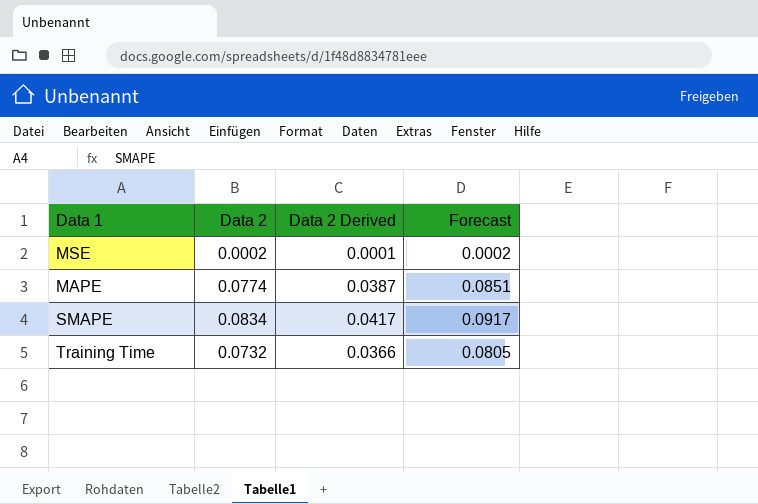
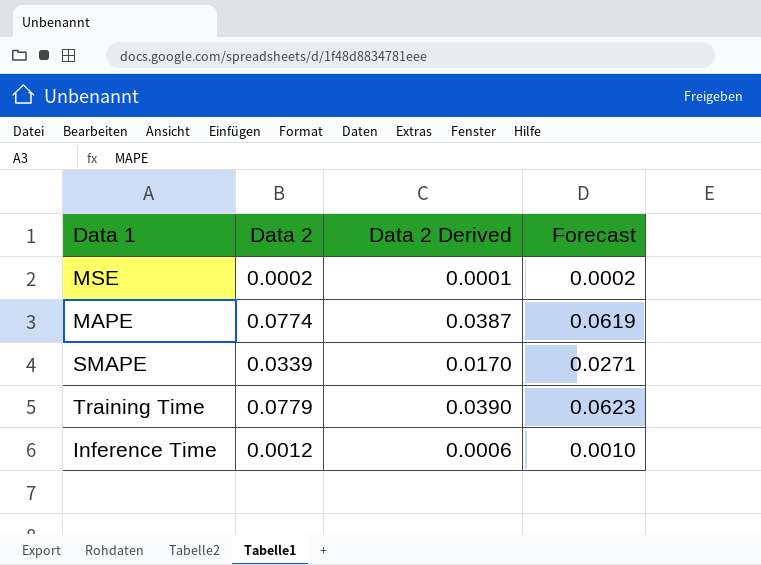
column Forecast | formula: [Data 2] * 1.1 -> [Data 2] * 0.8
SMAPE | Data 2: 0.0834 -> 0.0339
SMAPE | Data 2 Derived: 0.0417 -> 0.0170
Training Time | Data 2: 0.0732 -> 0.0779
Training Time | Data 2 Derived: 0.0366 -> 0.0390
row Inference Time: none -> 0.0012 | 0.0006 | 0.0010

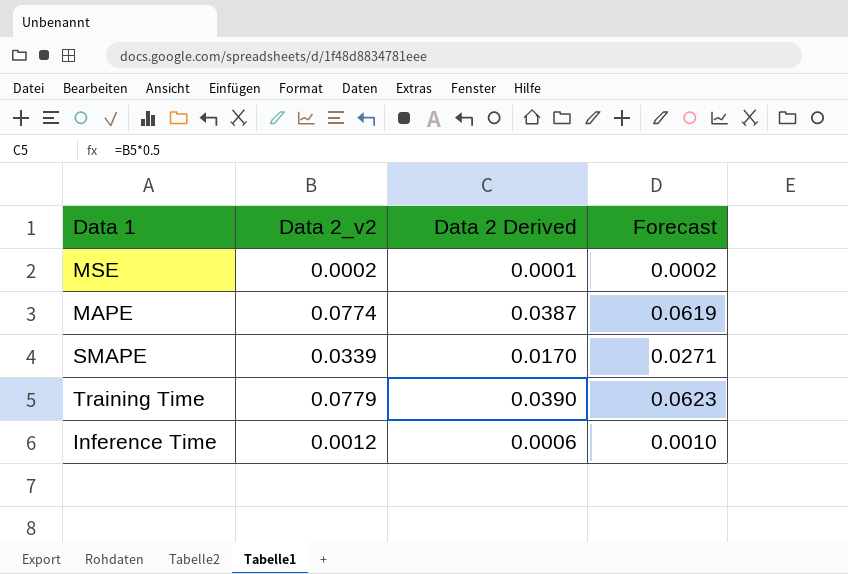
column name: Data 2 -> Data 2_v2

